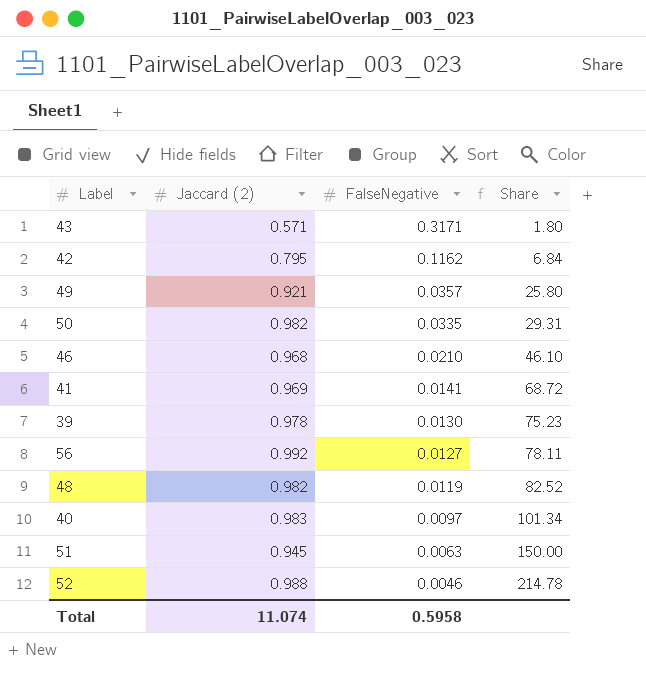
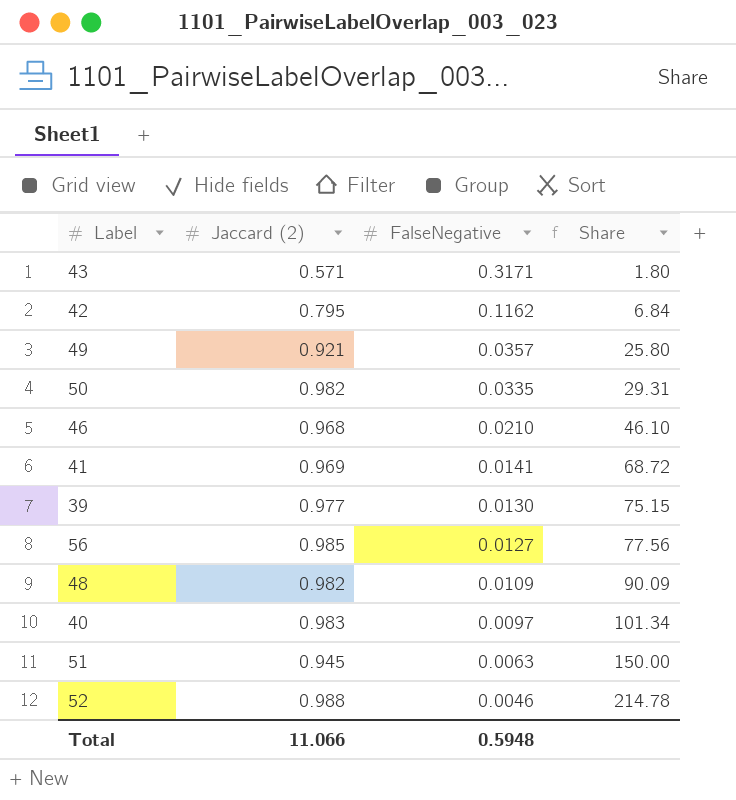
39 | Jaccard (2): 0.978 -> 0.977
39 | Share: 75.23 -> 75.15
56 | Jaccard (2): 0.992 -> 0.985
56 | Share: 78.11 -> 77.56
48 | FalseNegative: 0.0119 -> 0.0109
48 | Share: 82.52 -> 90.09
Total | Jaccard (2): 11.074 -> 11.066
Total | FalseNegative: 0.5958 -> 0.5948

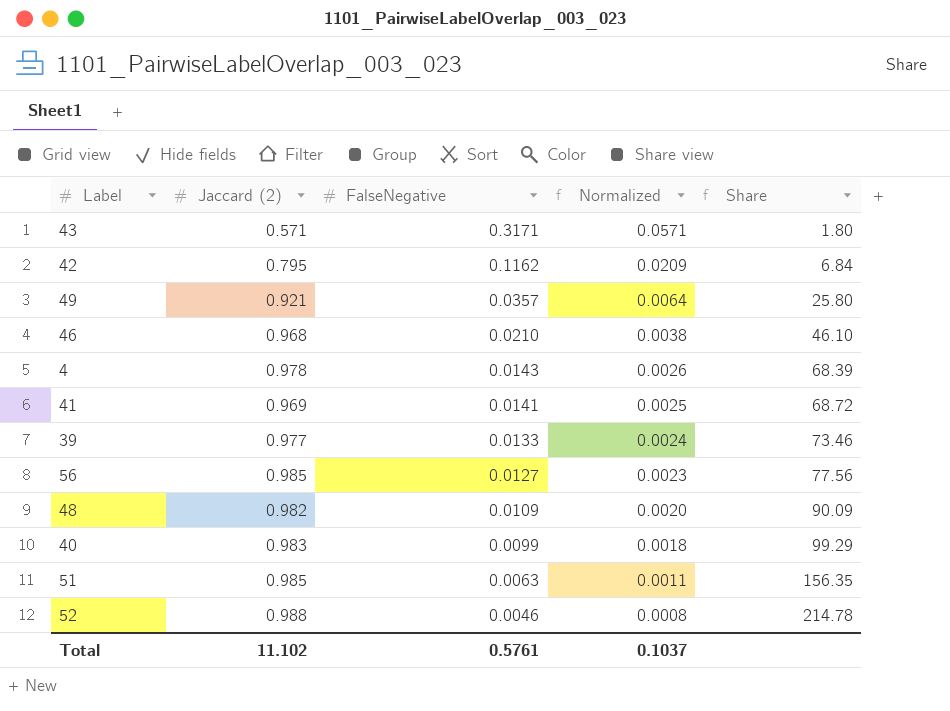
column Normalized | formula: none -> [FalseNegative] * 0.18
row 50: 0.982 | 0.0335 | 29.31 -> none
row 4: none -> 0.978 | 0.0143 | 0.0026 | 68.39
39 | FalseNegative: 0.0130 -> 0.0133
39 | Share: 75.15 -> 73.46
40 | FalseNegative: 0.0097 -> 0.0099
40 | Share: 101.34 -> 99.29
51 | Jaccard (2): 0.945 -> 0.985
51 | Share: 150.00 -> 156.35
Total | Jaccard (2): 11.066 -> 11.102
Total | FalseNegative: 0.5948 -> 0.5761

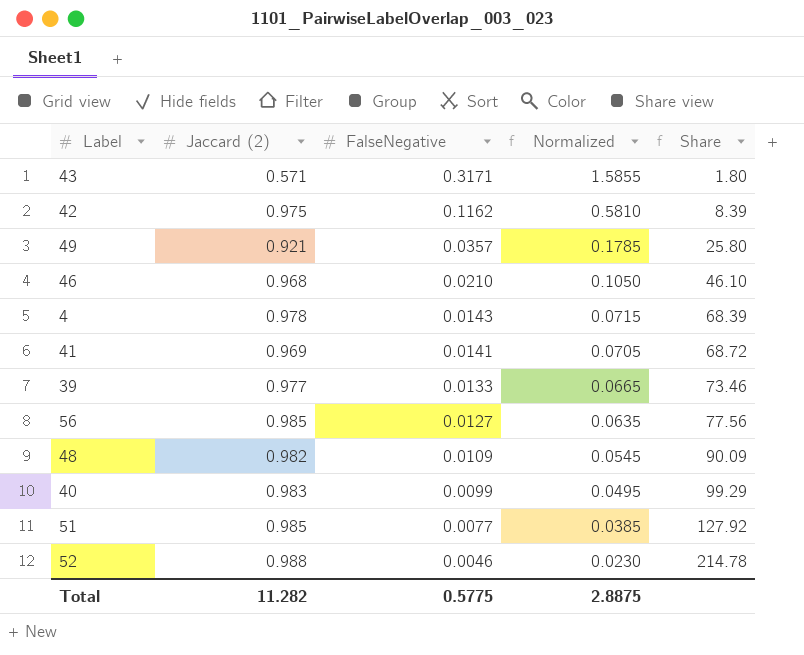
column Normalized | formula: [FalseNegative] * 0.18 -> [FalseNegative] * 5
42 | Jaccard (2): 0.795 -> 0.975
42 | Share: 6.84 -> 8.39
51 | FalseNegative: 0.0063 -> 0.0077
51 | Share: 156.35 -> 127.92
Total | Jaccard (2): 11.102 -> 11.282
Total | FalseNegative: 0.5761 -> 0.5775
Total | Normalized: 0.1037 -> 2.8875

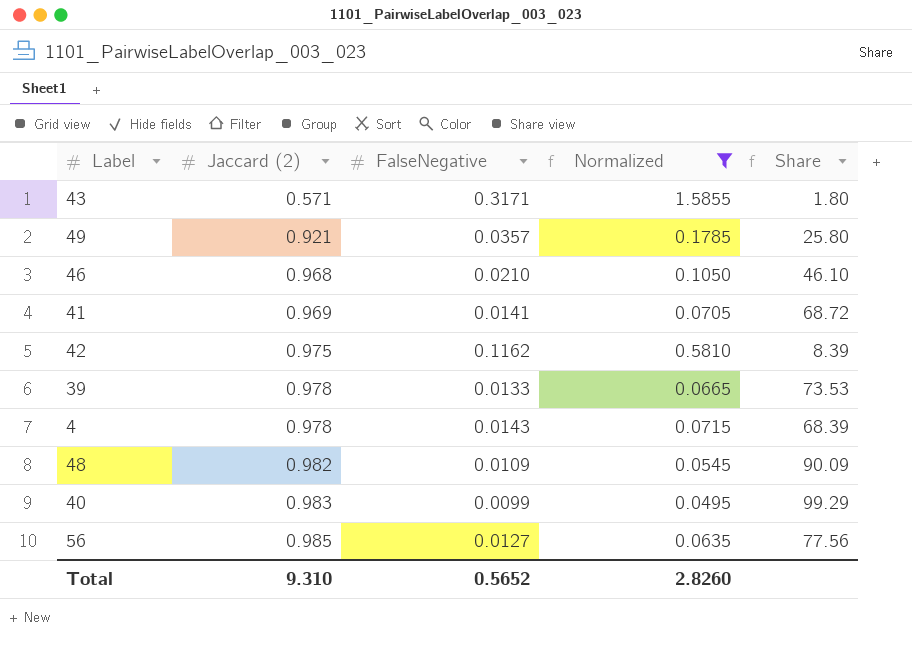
filter: none -> Normalized >= 0.0495
row order: FalseNegative descending -> Jaccard (2) ascending
39 | Jaccard (2): 0.977 -> 0.978
39 | Share: 73.46 -> 73.53
Total | Jaccard (2): 11.282 -> 9.310
Total | FalseNegative: 0.5775 -> 0.5652
Total | Normalized: 2.8875 -> 2.8260

